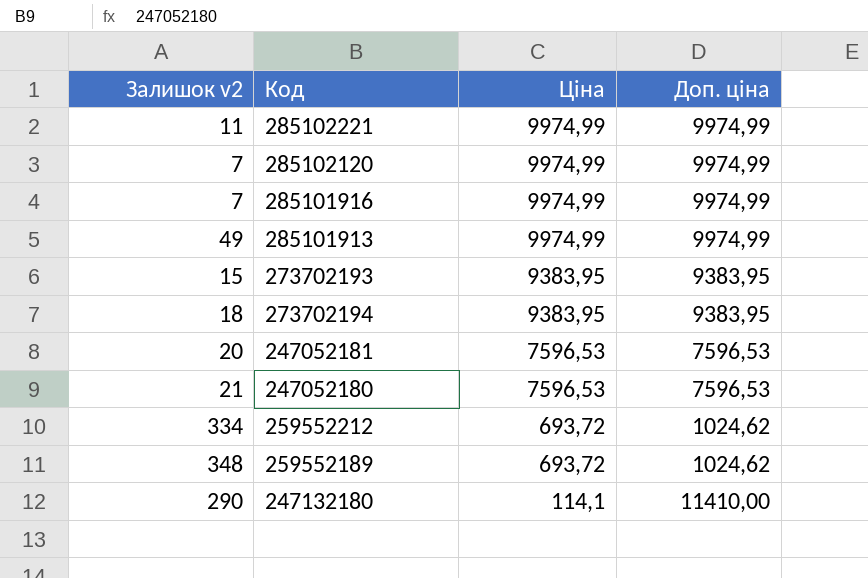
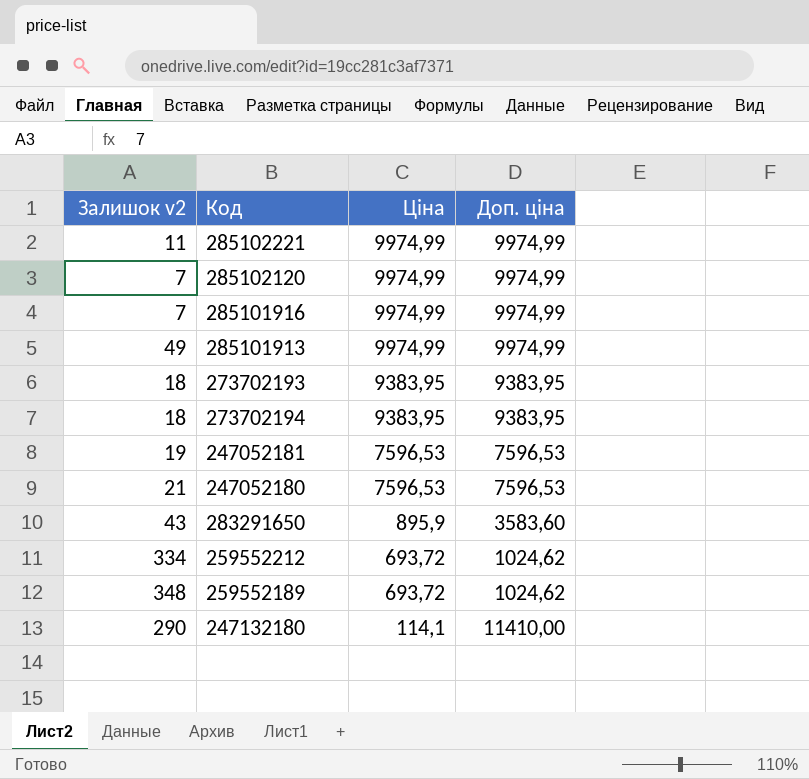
273702193 | Залишок v2: 15 -> 18
247052181 | Залишок v2: 20 -> 19
row 283291650: none -> 43 | 895,9 | 3583,60

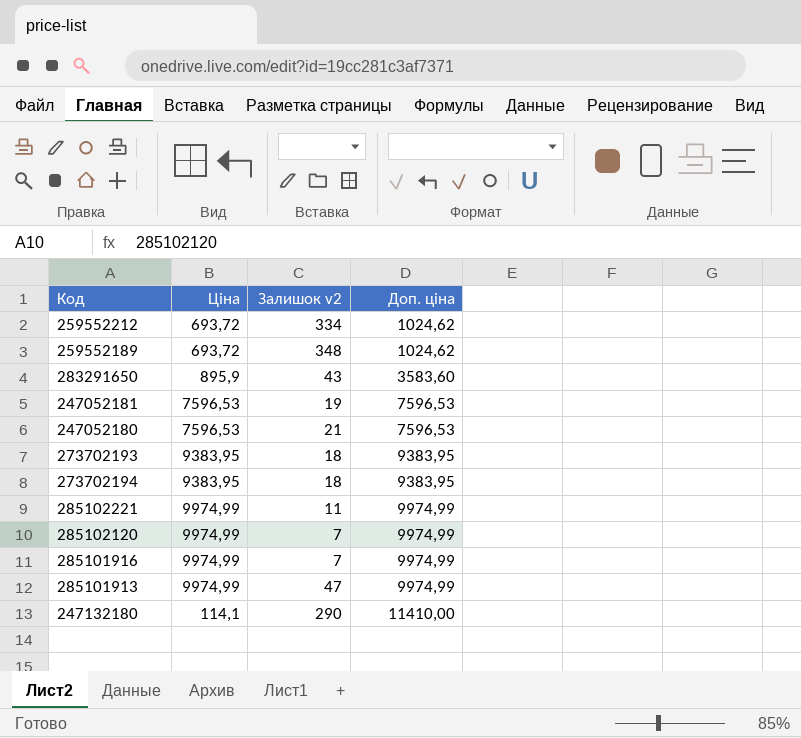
row order: Ціна descending -> Доп. ціна ascending
column Залишок v2 | position: 1 -> 3
285101913 | Залишок v2: 49 -> 47

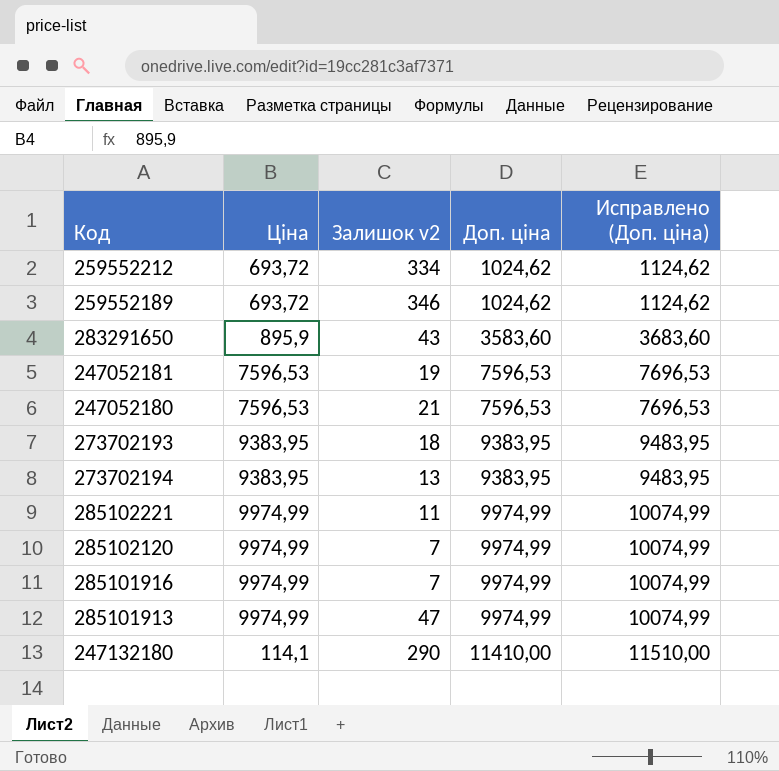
column Исправлено (Доп. ціна) | formula: none -> [Доп. ціна] + 100
259552189 | Залишок v2: 348 -> 346
273702194 | Залишок v2: 18 -> 13

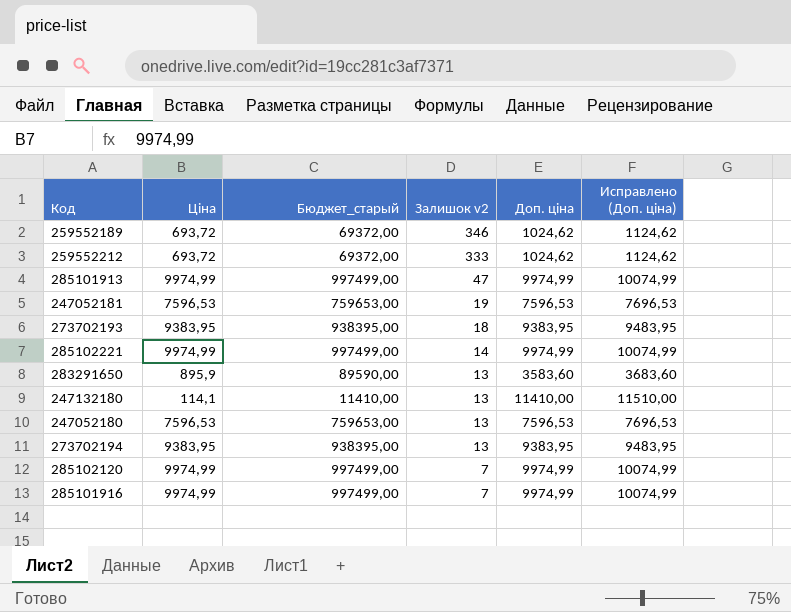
row order: Доп. ціна ascending -> Залишок v2 descending
column Бюджет_старый | formula: none -> [Ціна] * 100
259552212 | Залишок v2: 334 -> 333
285102221 | Залишок v2: 11 -> 14
283291650 | Залишок v2: 43 -> 13
247132180 | Залишок v2: 290 -> 13
247052180 | Залишок v2: 21 -> 13

